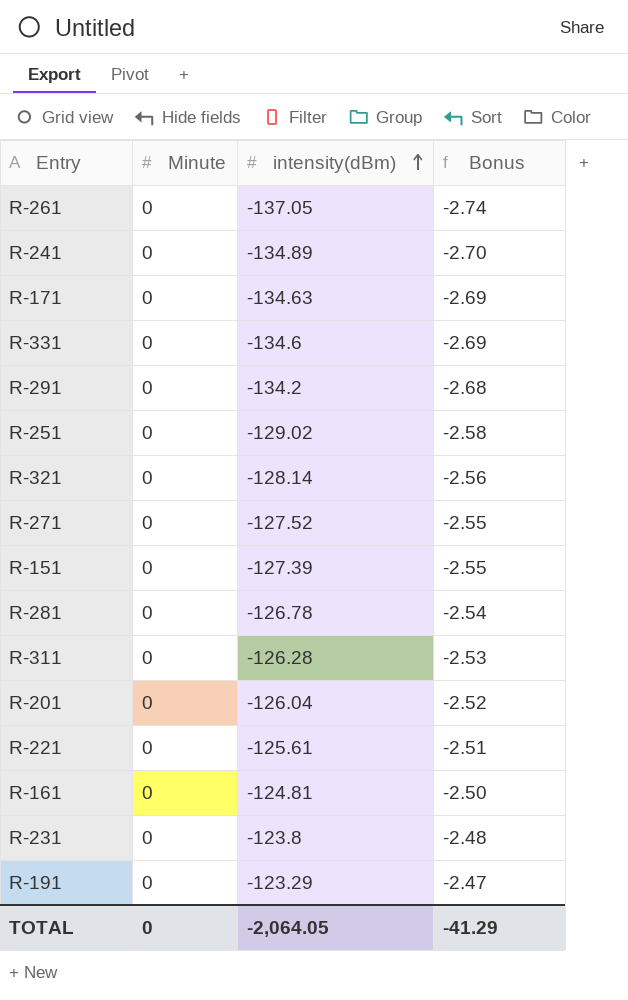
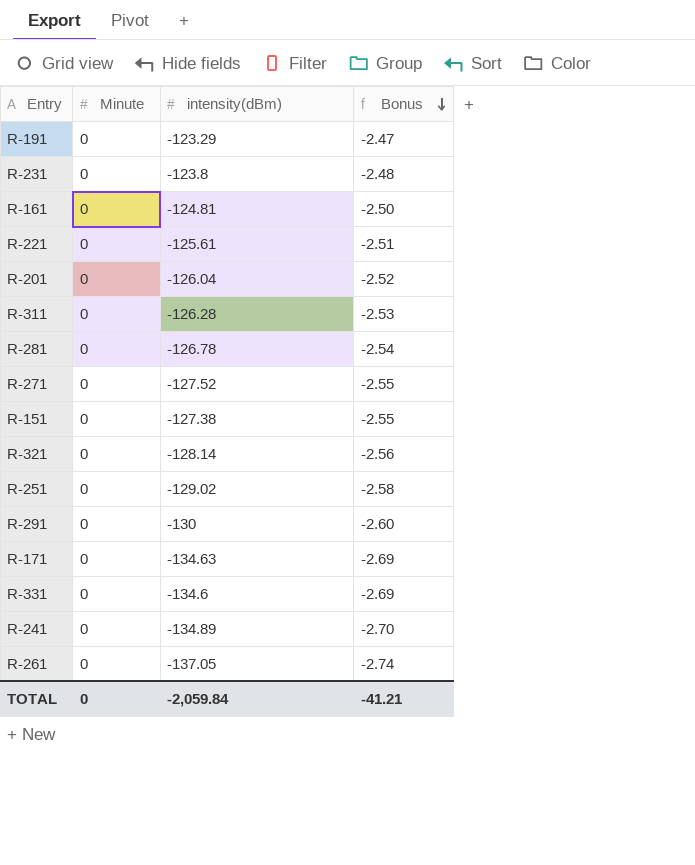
row order: intensity(dBm) ascending -> Bonus descending
R-151 | intensity(dBm): -127.39 -> -127.38
R-291 | intensity(dBm): -134.2 -> -130
R-291 | Bonus: -2.68 -> -2.60
TOTAL | intensity(dBm): -2,064.05 -> -2,059.84
TOTAL | Bonus: -41.29 -> -41.21

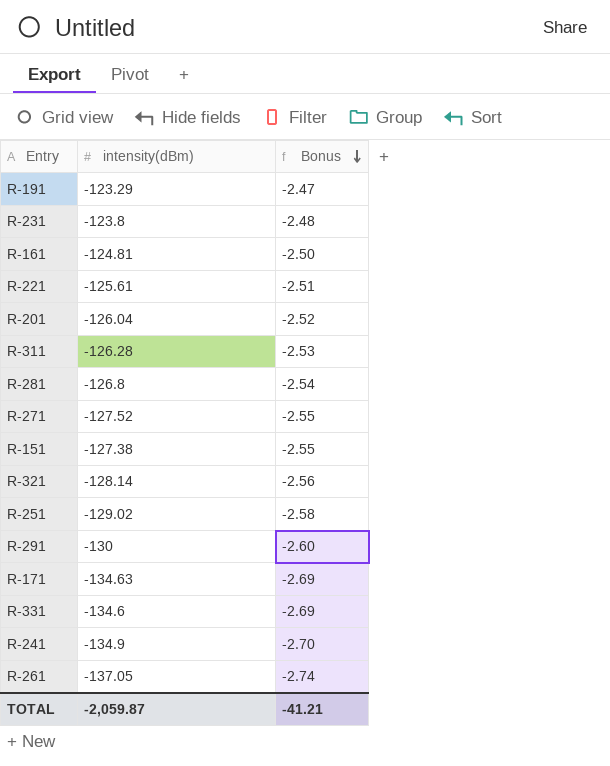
column Minute | position: 2 -> none
R-281 | intensity(dBm): -126.78 -> -126.8
R-241 | intensity(dBm): -134.89 -> -134.9
TOTAL | intensity(dBm): -2,059.84 -> -2,059.87

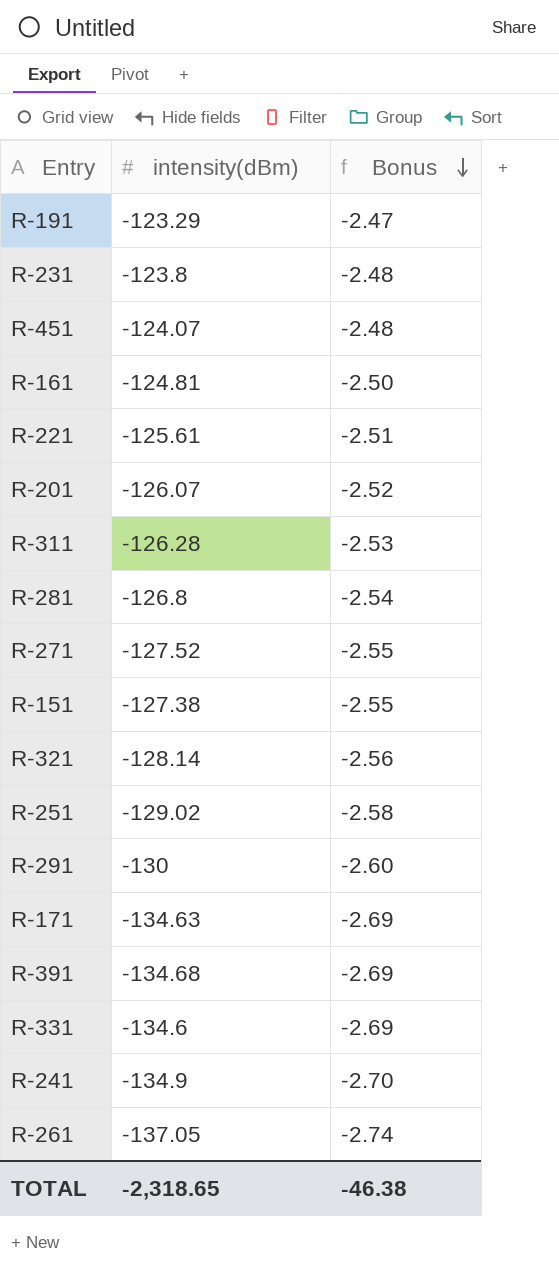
row R-451: none -> -124.07 | -2.48
R-201 | intensity(dBm): -126.04 -> -126.07
row R-391: none -> -134.68 | -2.69
TOTAL | intensity(dBm): -2,059.87 -> -2,318.65
TOTAL | Bonus: -41.21 -> -46.38

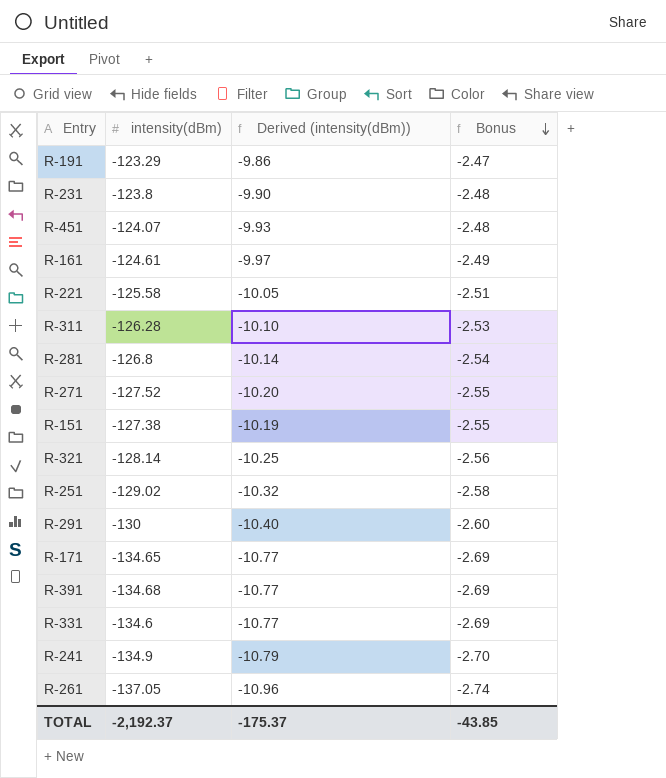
column Derived (intensity(dBm)) | formula: none -> [intensity(dBm)] * 0.08
row R-201: -126.07 | -2.52 -> none
R-161 | intensity(dBm): -124.81 -> -124.61
R-161 | Bonus: -2.50 -> -2.49
R-221 | intensity(dBm): -125.61 -> -125.58
R-171 | intensity(dBm): -134.63 -> -134.65
TOTAL | intensity(dBm): -2,318.65 -> -2,192.37
TOTAL | Bonus: -46.38 -> -43.85

